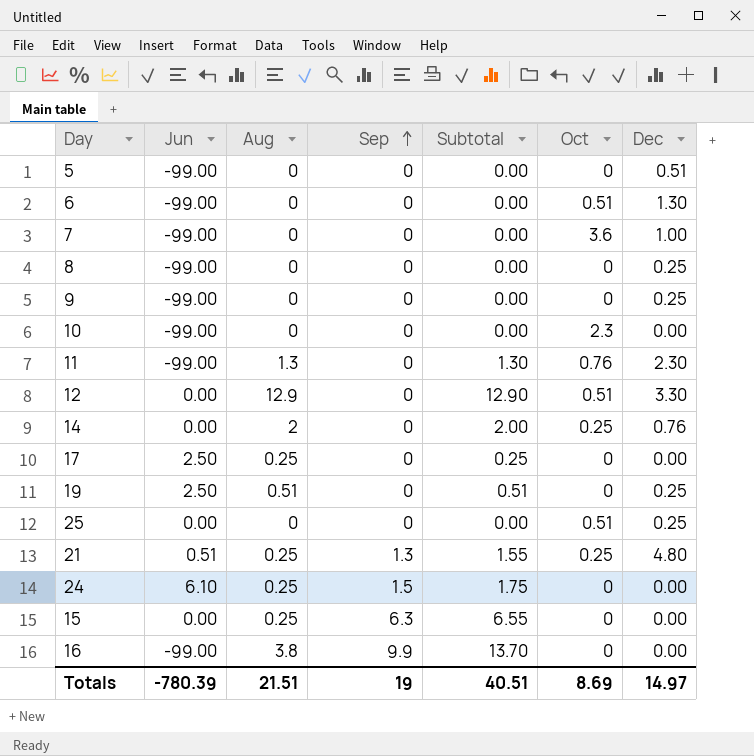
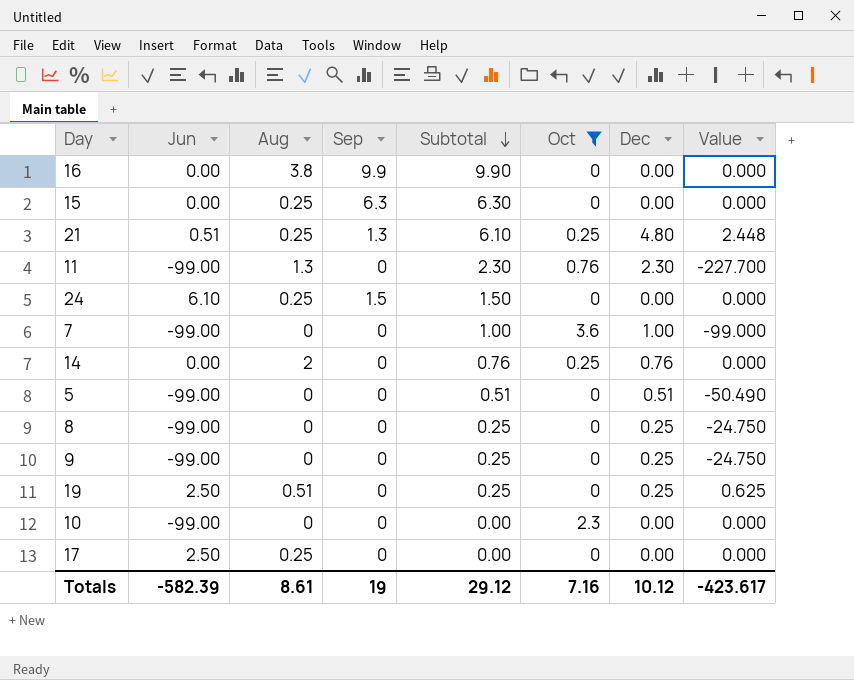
filter: none -> Oct != 0.51
row order: Sep ascending -> Subtotal descending
column Subtotal | formula: [Aug] + [Sep] -> [Sep] + [Dec]
column Value | formula: none -> [Jun] * [Dec]
16 | Jun: -99.00 -> 0.00
Totals | Jun: -780.39 -> -582.39
Totals | Aug: 21.51 -> 8.61
Totals | Subtotal: 40.51 -> 29.12
Totals | Oct: 8.69 -> 7.16
Totals | Dec: 14.97 -> 10.12

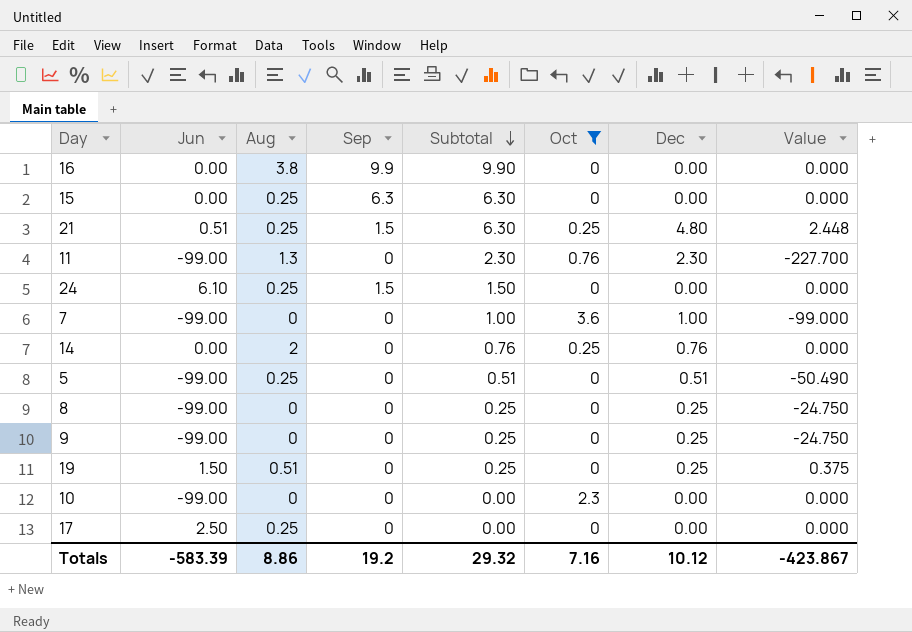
21 | Sep: 1.3 -> 1.5
21 | Subtotal: 6.10 -> 6.30
5 | Aug: 0 -> 0.25
19 | Jun: 2.50 -> 1.50
19 | Value: 0.625 -> 0.375
Totals | Jun: -582.39 -> -583.39
Totals | Aug: 8.61 -> 8.86
Totals | Sep: 19 -> 19.2
Totals | Subtotal: 29.12 -> 29.32
Totals | Value: -423.617 -> -423.867

